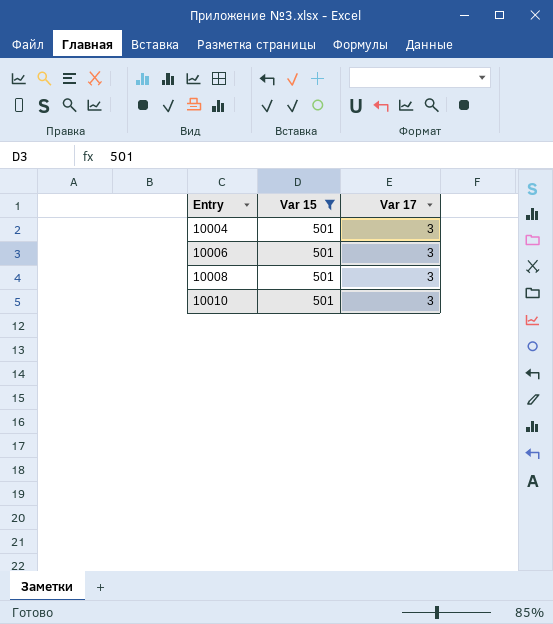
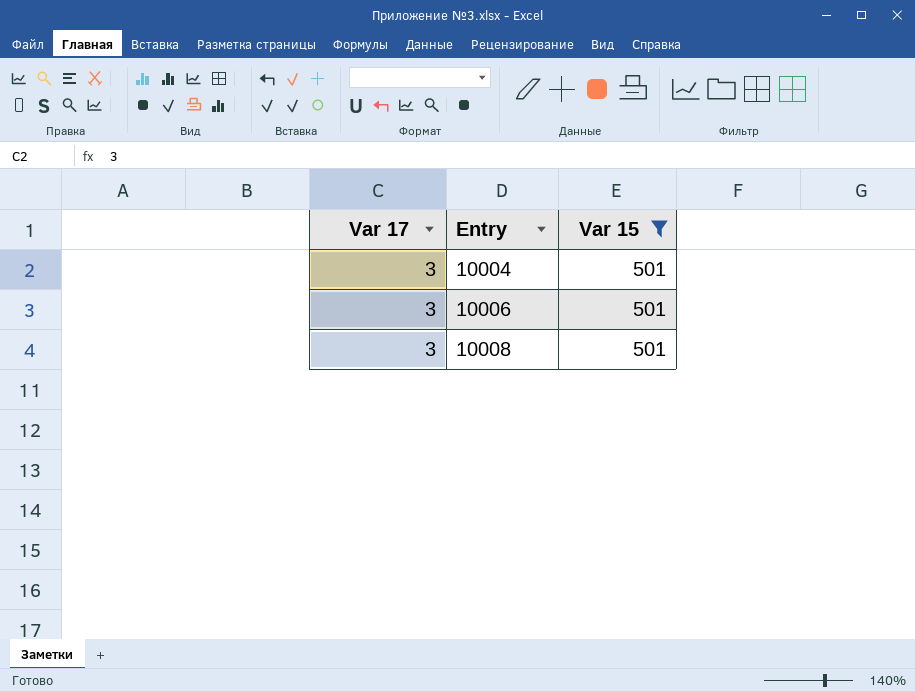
column Var 17 | position: 3 -> 1
row 10010: 501 | 3 -> none

